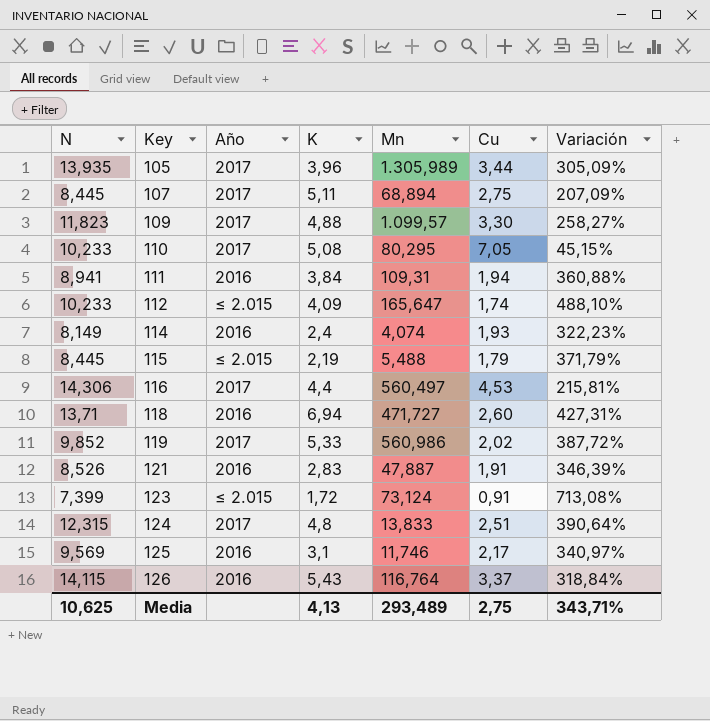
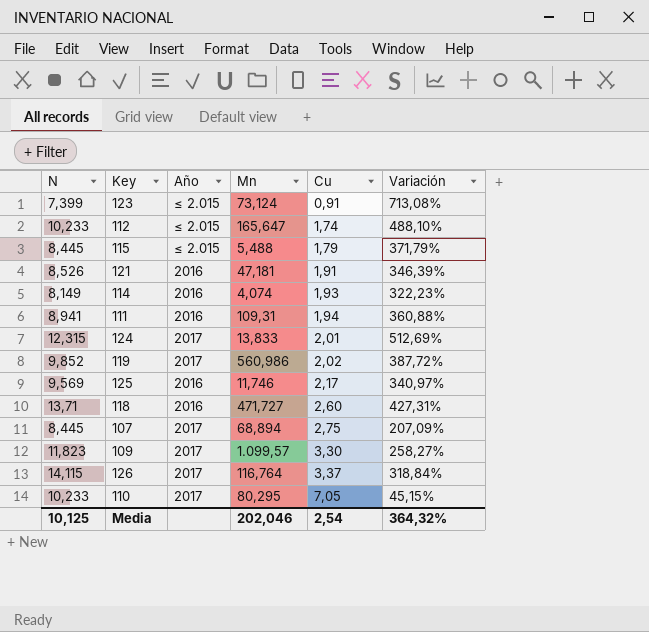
row order: Key ascending -> Cu ascending
column K | position: 4 -> none
row 105: 13,935 | 2017 | 3,96 | 1.305,989 | 3,44 | 305,09% -> none
row 116: 14,306 | 2017 | 4,4 | 560,497 | 4,53 | 215,81% -> none
121 | Mn: 47,887 -> 47,181
124 | Cu: 2,51 -> 2,01
124 | Variación: 390,64% -> 512,69%
126 | Año: 2016 -> 2017
Media | N: 10,625 -> 10,125
Media | Mn: 293,489 -> 202,046
Media | Cu: 2,75 -> 2,54
Media | Variación: 343,71% -> 364,32%

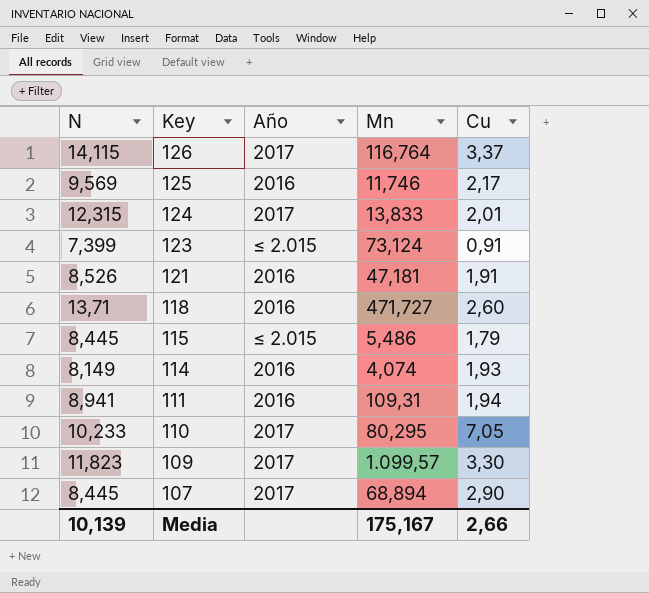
row order: Cu ascending -> Key descending
column Variación | formula: ([N] - [Cu]) / [Cu] -> none
row 112: 10,233 | ≤ 2.015 | 165,647 | 1,74 | 488,10% -> none
row 119: 9,852 | 2017 | 560,986 | 2,02 | 387,72% -> none
115 | Mn: 5,488 -> 5,486
107 | Cu: 2,75 -> 2,90
Media | N: 10,125 -> 10,139
Media | Mn: 202,046 -> 175,167
Media | Cu: 2,54 -> 2,66

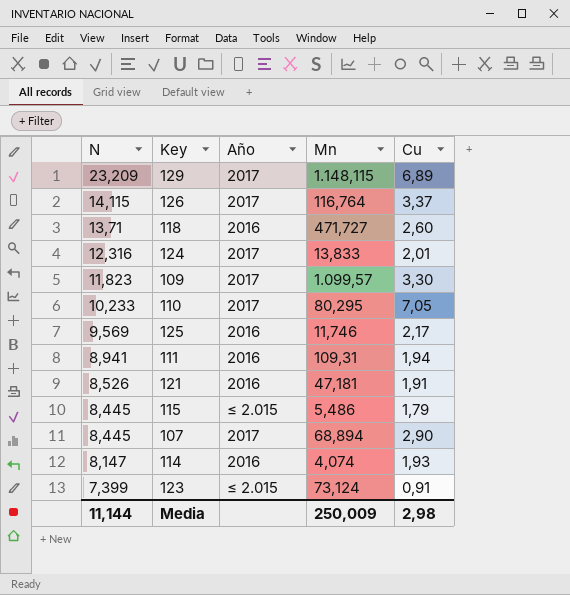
row order: Key descending -> N descending
row 129: none -> 23,209 | 2017 | 1.148,115 | 6,89
124 | N: 12,315 -> 12,316
114 | N: 8,149 -> 8,147
Media | N: 10,139 -> 11,144
Media | Mn: 175,167 -> 250,009
Media | Cu: 2,66 -> 2,98

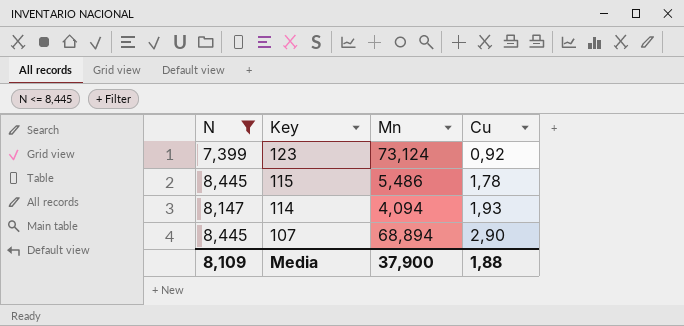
filter: none -> N <= 8,445
row order: N descending -> Key descending
column Año | position: 3 -> none
123 | Cu: 0,91 -> 0,92
115 | Cu: 1,79 -> 1,78
114 | Mn: 4,074 -> 4,094
Media | N: 11,144 -> 8,109
Media | Mn: 250,009 -> 37,900
Media | Cu: 2,98 -> 1,88

